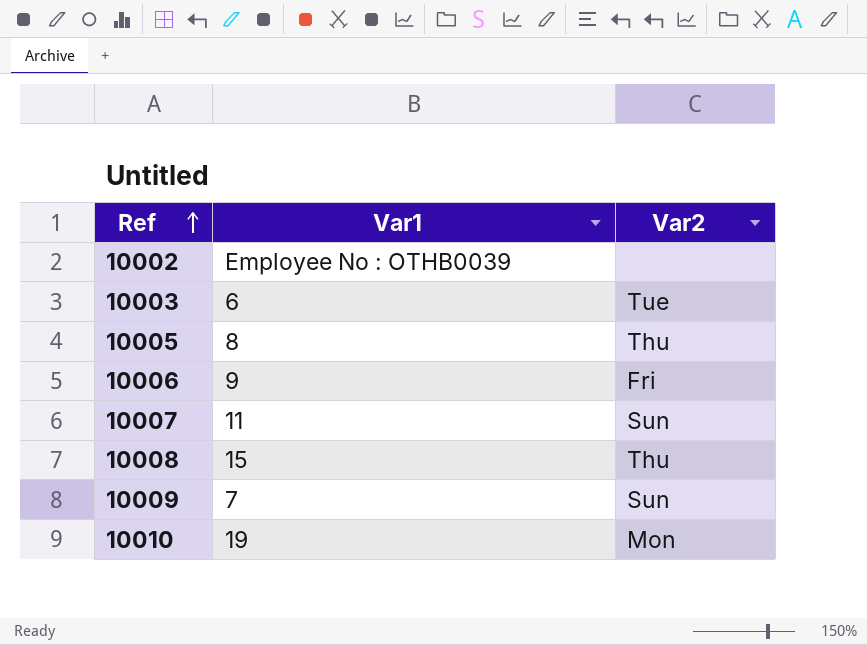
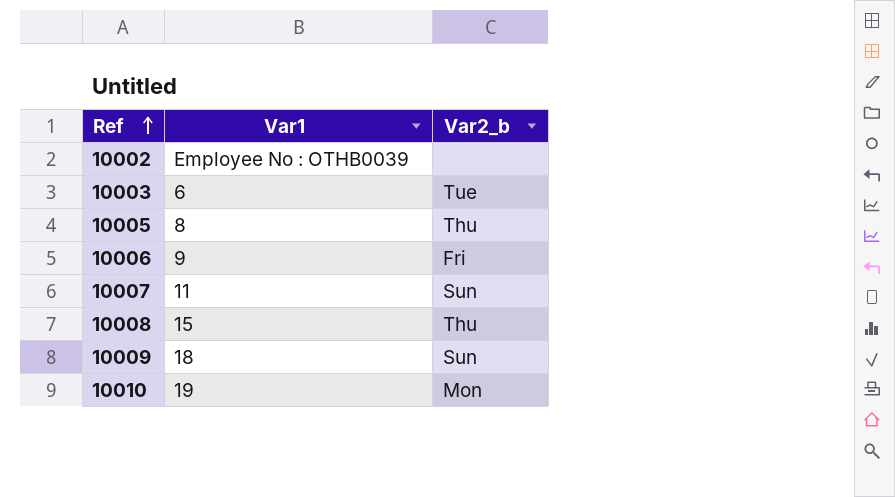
column name: Var2 -> Var2_b
10009 | Var1: 7 -> 18

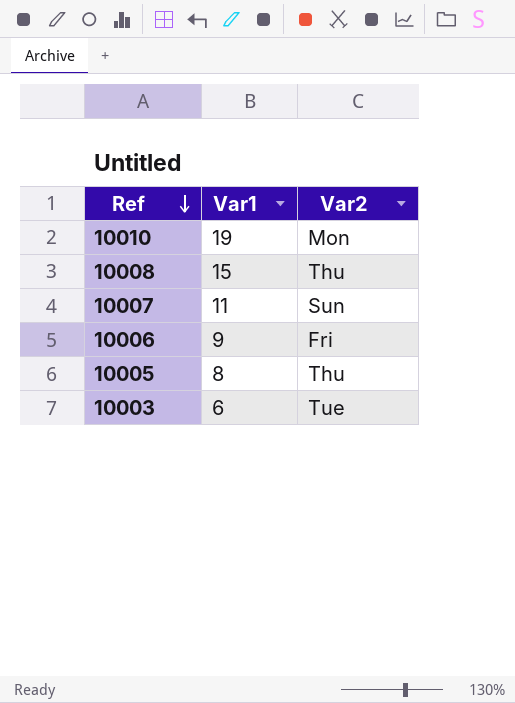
row order: Ref ascending -> Ref descending
column name: Var2_b -> Var2
row 10002: Employee No : OTHB0039 | none -> none
row 10009: 18 | Sun -> none

